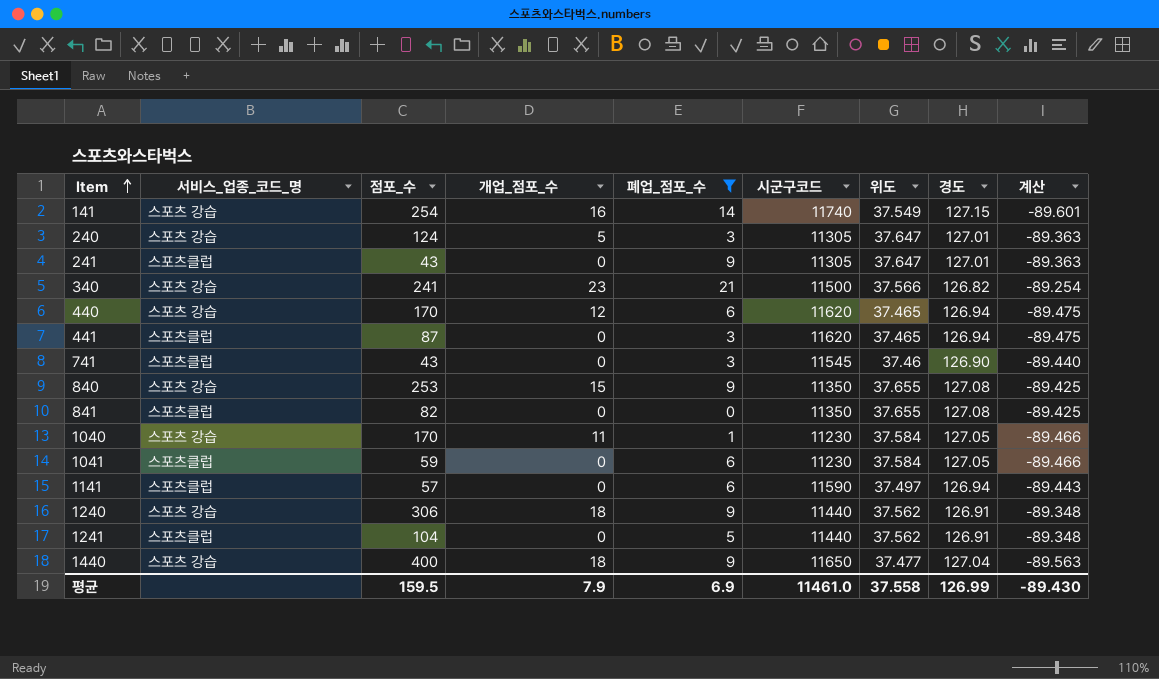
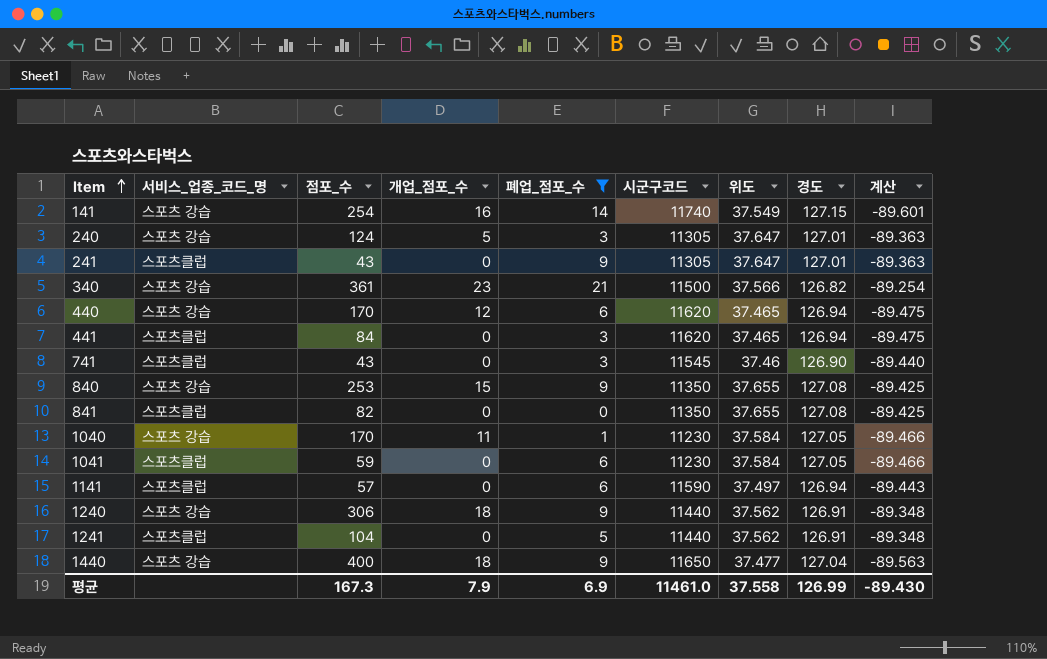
340 | 점포_수: 241 -> 361
441 | 점포_수: 87 -> 84
평균 | 점포_수: 159.5 -> 167.3

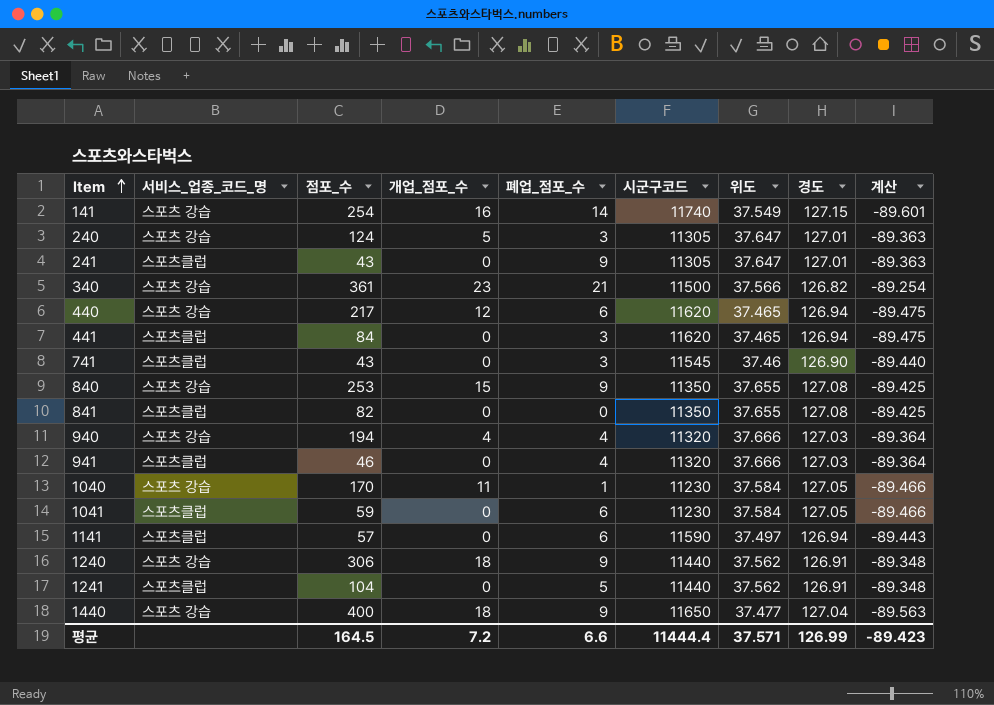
filter: 폐업_점포_수 != 4 -> none
440 | 점포_수: 170 -> 217
평균 | 점포_수: 167.3 -> 164.5
평균 | 개업_점포_수: 7.9 -> 7.2
평균 | 폐업_점포_수: 6.9 -> 6.6
평균 | 시군구코드: 11461.0 -> 11444.4
평균 | 위도: 37.558 -> 37.571
평균 | 계산: -89.430 -> -89.423

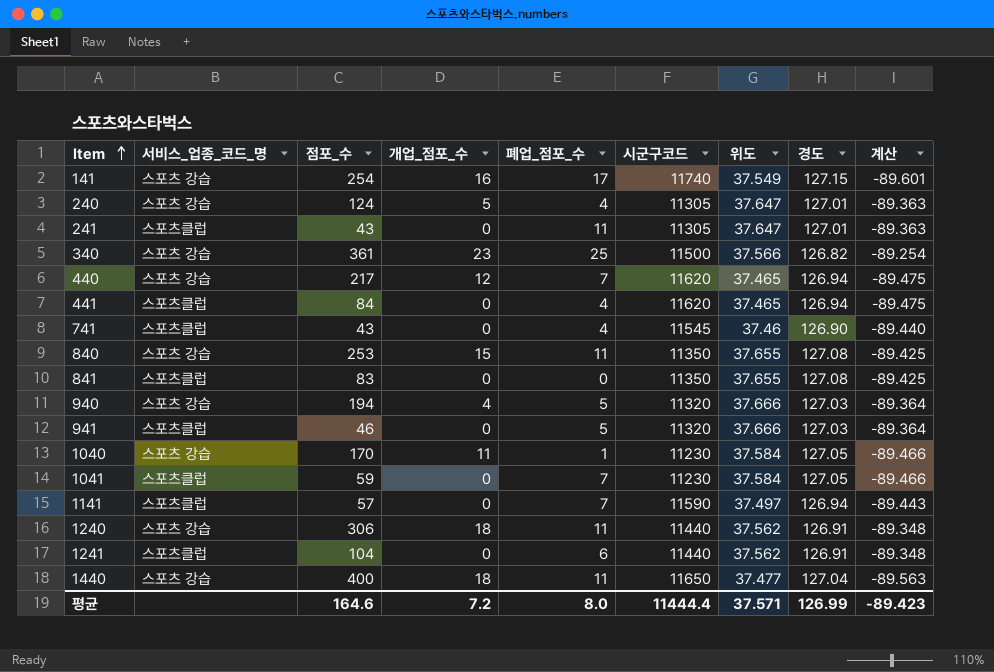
141 | 폐업_점포_수: 14 -> 17
240 | 폐업_점포_수: 3 -> 4
241 | 폐업_점포_수: 9 -> 11
340 | 폐업_점포_수: 21 -> 25
440 | 폐업_점포_수: 6 -> 7
441 | 폐업_점포_수: 3 -> 4
741 | 폐업_점포_수: 3 -> 4
840 | 폐업_점포_수: 9 -> 11
841 | 점포_수: 82 -> 83
940 | 폐업_점포_수: 4 -> 5
941 | 폐업_점포_수: 4 -> 5
1041 | 폐업_점포_수: 6 -> 7
1141 | 폐업_점포_수: 6 -> 7
1240 | 폐업_점포_수: 9 -> 11
1241 | 폐업_점포_수: 5 -> 6
1440 | 폐업_점포_수: 9 -> 11
평균 | 점포_수: 164.5 -> 164.6
평균 | 폐업_점포_수: 6.6 -> 8.0

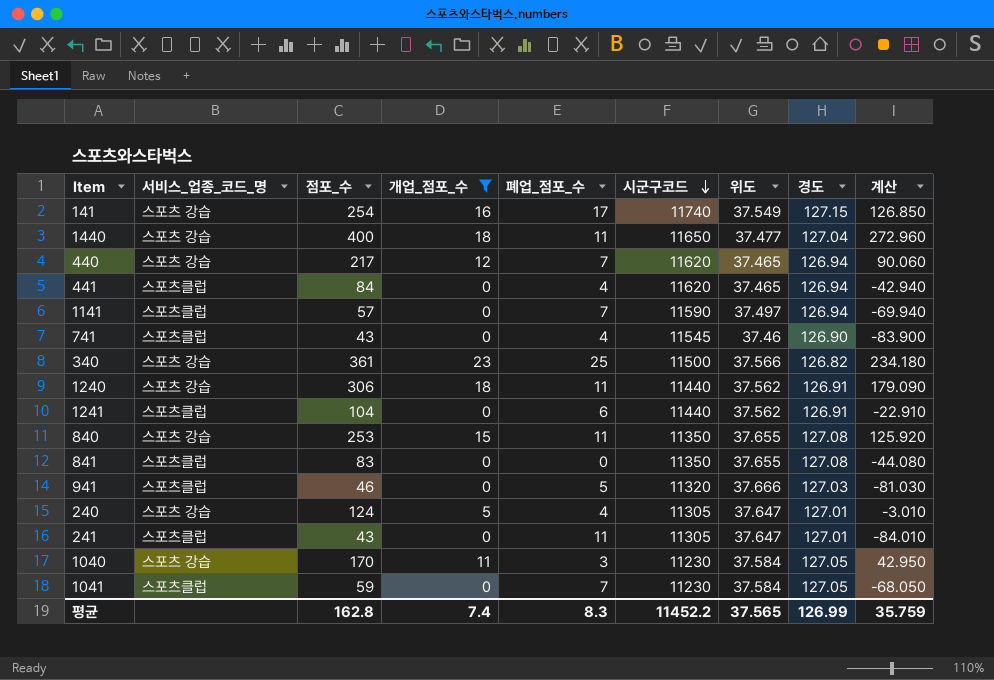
filter: none -> 개업_점포_수 != 4
row order: Item ascending -> 시군구코드 descending
column 계산 | formula: [위도] - [경도] -> [점포_수] - [경도]
1040 | 폐업_점포_수: 1 -> 3
평균 | 점포_수: 164.6 -> 162.8
평균 | 개업_점포_수: 7.2 -> 7.4
평균 | 폐업_점포_수: 8.0 -> 8.3
평균 | 시군구코드: 11444.4 -> 11452.2
평균 | 위도: 37.571 -> 37.565
평균 | 계산: -89.423 -> 35.759

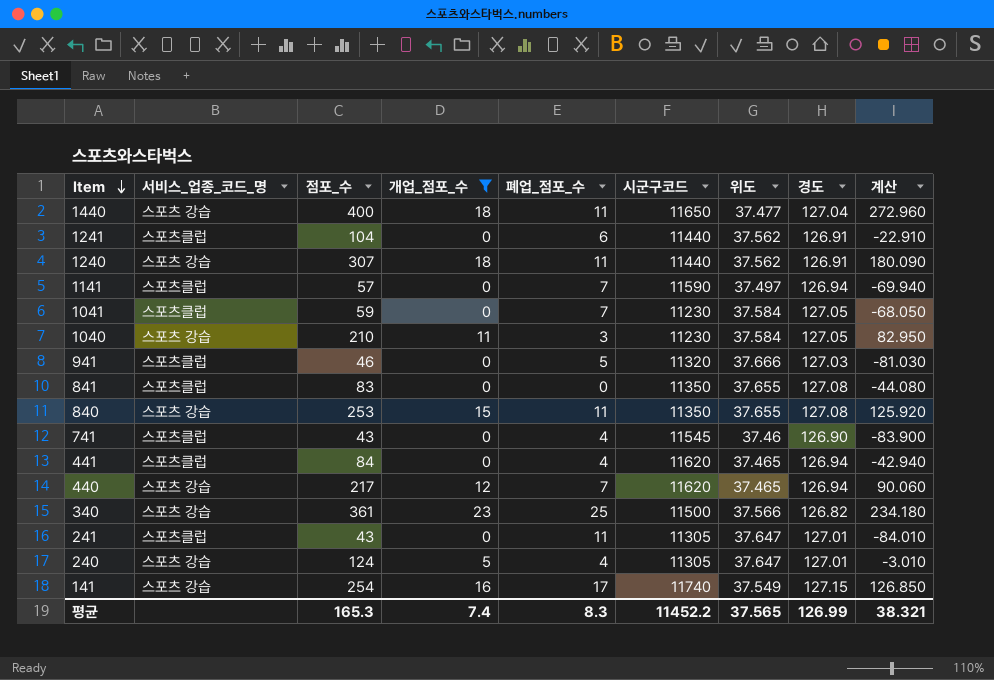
row order: 시군구코드 descending -> Item descending
1240 | 점포_수: 306 -> 307
1240 | 계산: 179.090 -> 180.090
1040 | 점포_수: 170 -> 210
1040 | 계산: 42.950 -> 82.950
평균 | 점포_수: 162.8 -> 165.3
평균 | 계산: 35.759 -> 38.321

